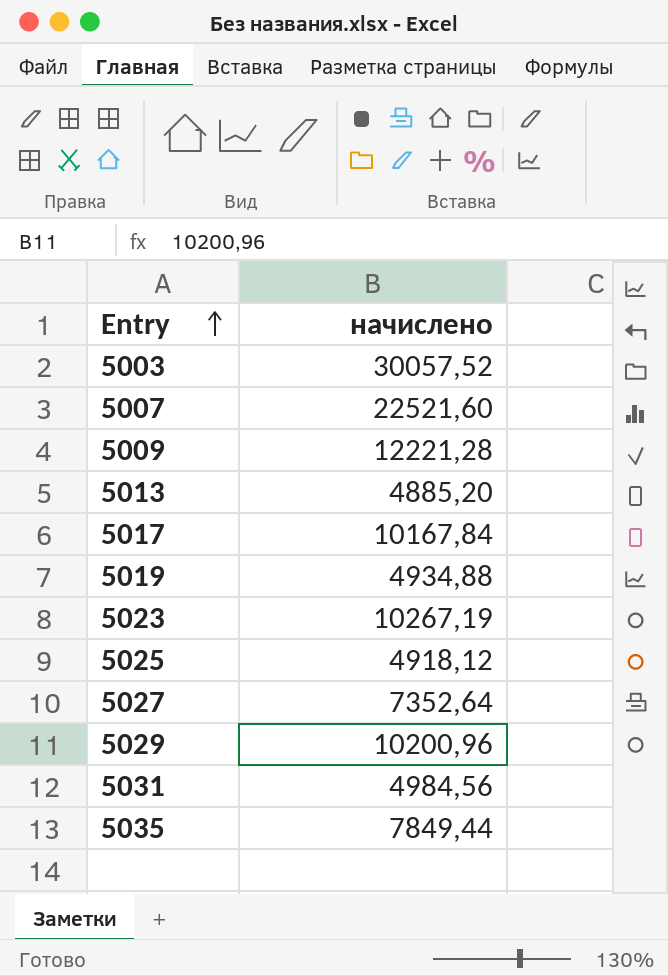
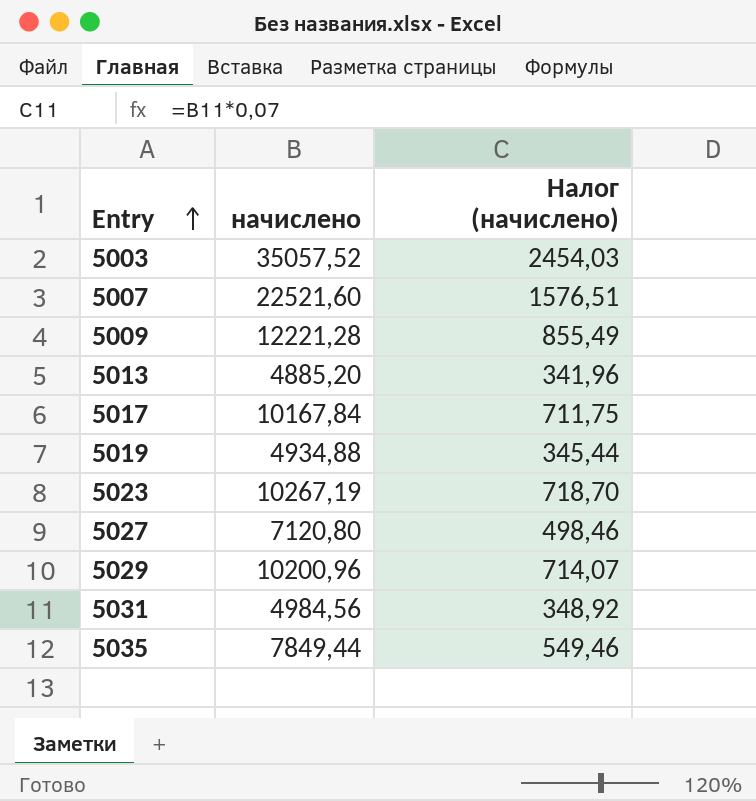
column Налог (начислено) | formula: none -> [начислено] * 0,07
row 5025: 4918,12 -> none
5003 | начислено: 30057,52 -> 35057,52
5027 | начислено: 7352,64 -> 7120,80

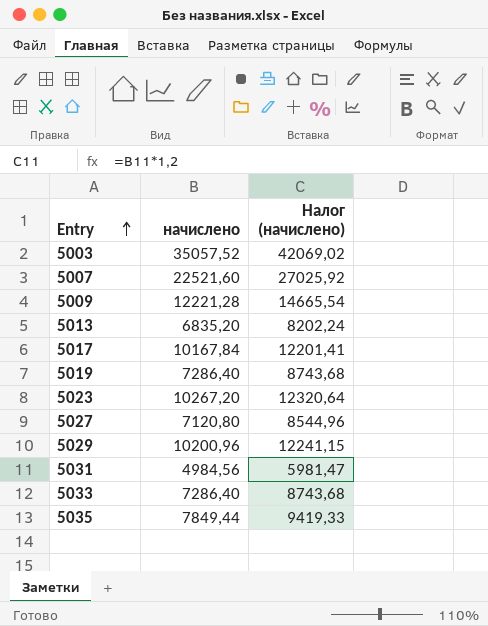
column Налог (начислено) | formula: [начислено] * 0,07 -> [начислено] * 1,2
5013 | начислено: 4885,20 -> 6835,20
5019 | начислено: 4934,88 -> 7286,40
5023 | начислено: 10267,19 -> 10267,20
row 5033: none -> 7286,40 | 8743,68

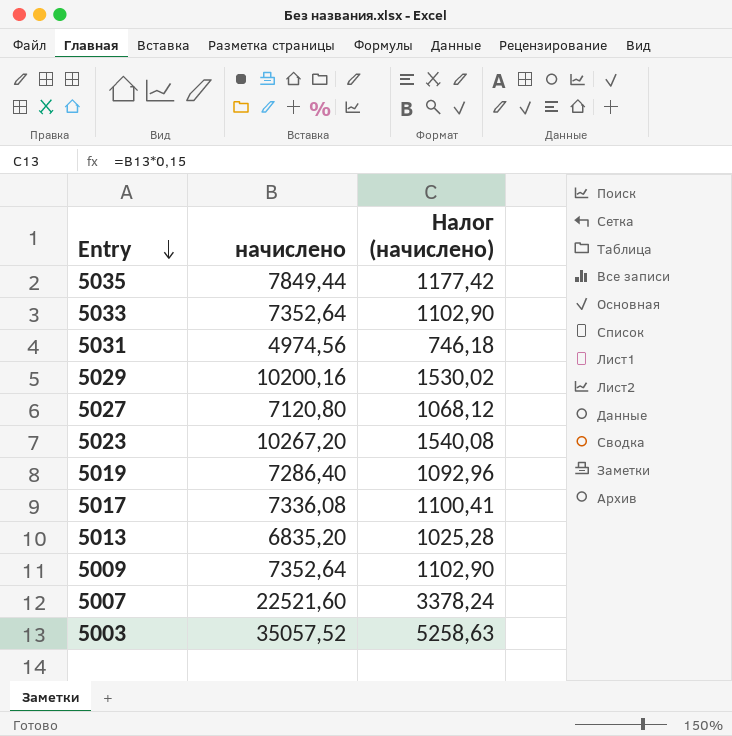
row order: Entry ascending -> Entry descending
column Налог (начислено) | formula: [начислено] * 1,2 -> [начислено] * 0,15
5033 | начислено: 7286,40 -> 7352,64
5031 | начислено: 4984,56 -> 4974,56
5029 | начислено: 10200,96 -> 10200,16
5017 | начислено: 10167,84 -> 7336,08
5009 | начислено: 12221,28 -> 7352,64

